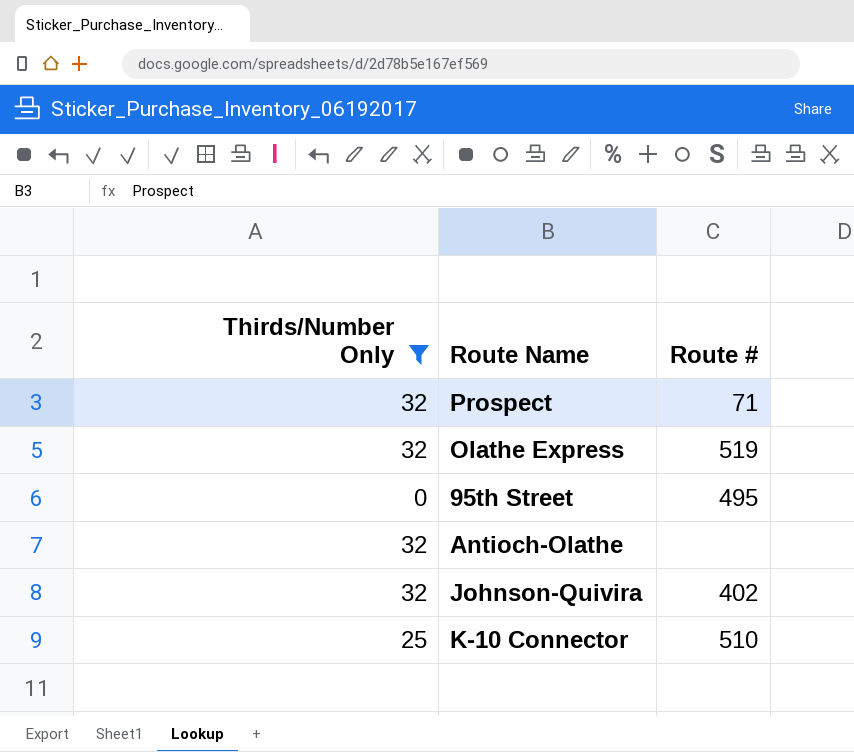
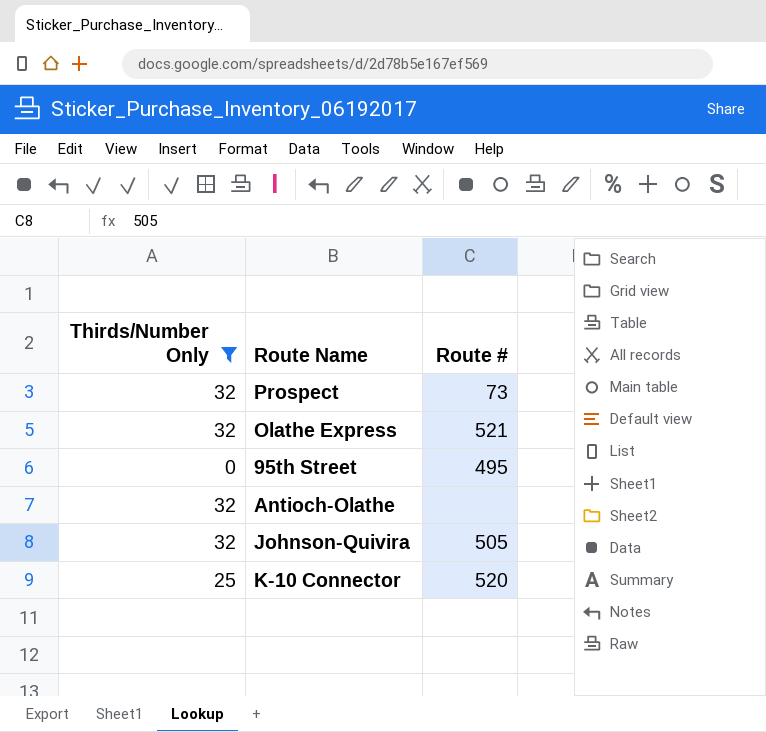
Prospect | Route #: 71 -> 73
Olathe Express | Route #: 519 -> 521
Johnson-Quivira | Route #: 402 -> 505
K-10 Connector | Route #: 510 -> 520

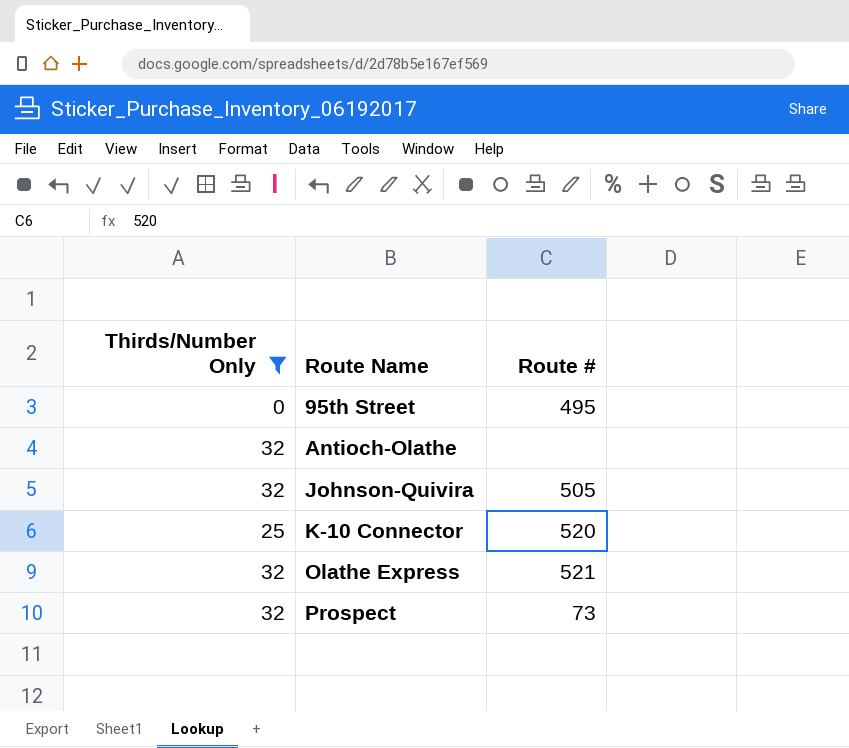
row order: none -> Route Name ascending

